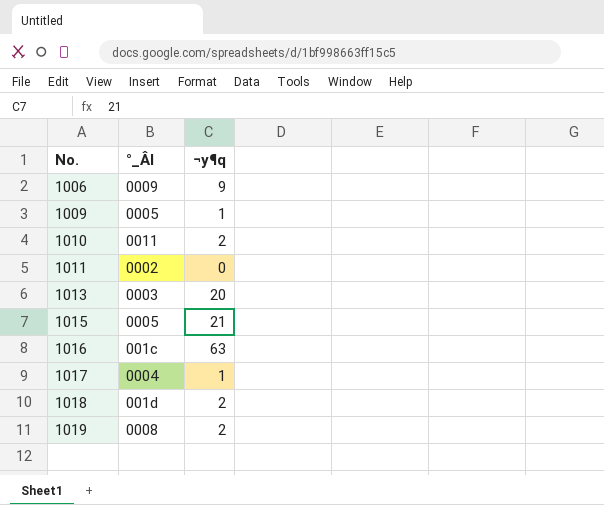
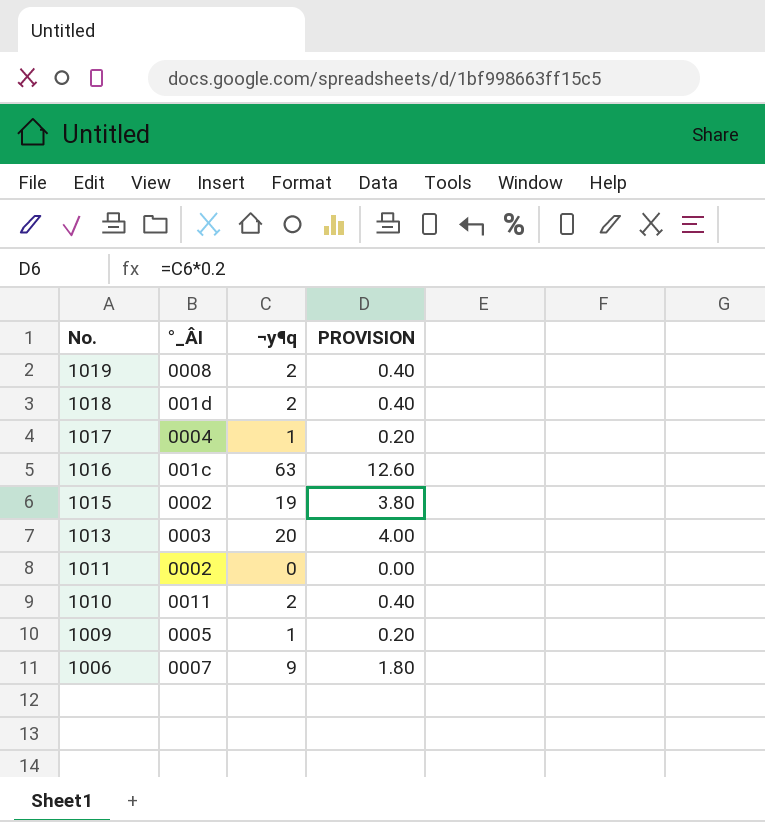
row order: No. ascending -> No. descending
column PROVISION | formula: none -> [¬y¶q] * 0.2
1015 | °_ÂI: 0005 -> 0002
1015 | ¬y¶q: 21 -> 19
1006 | °_ÂI: 0009 -> 0007

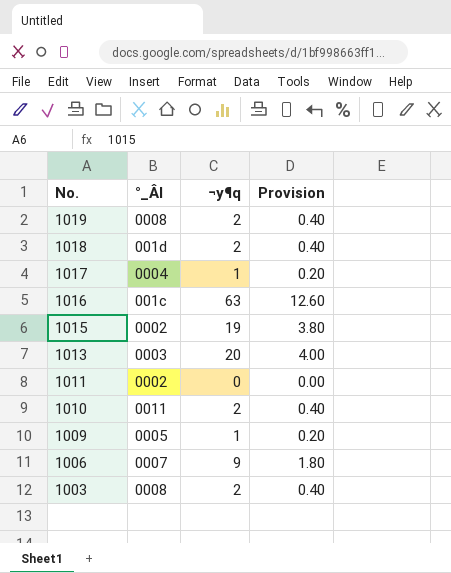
column name: PROVISION -> Provision
row 1003: none -> 0008 | 2 | 0.40

